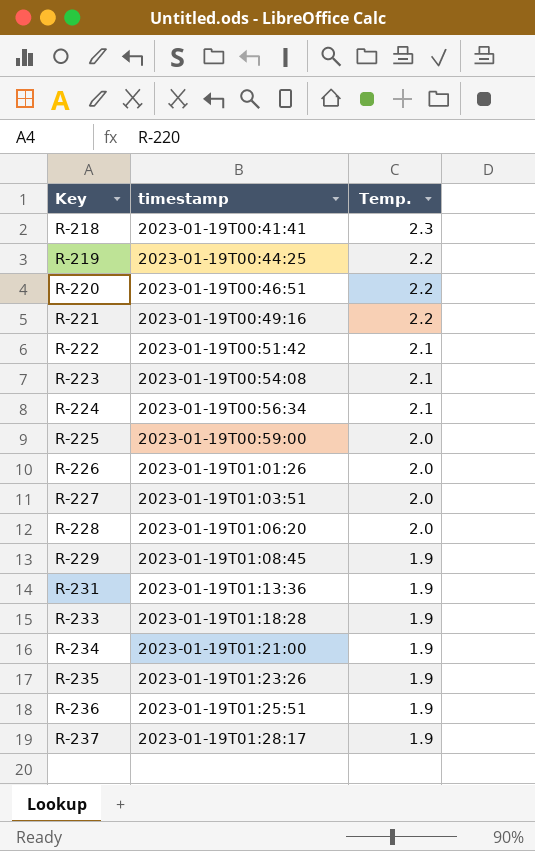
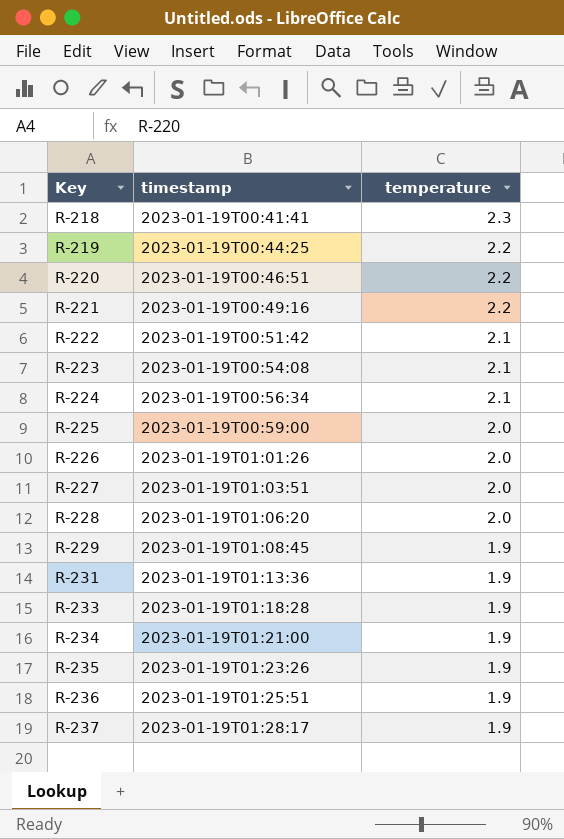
column name: Temp. -> temperature

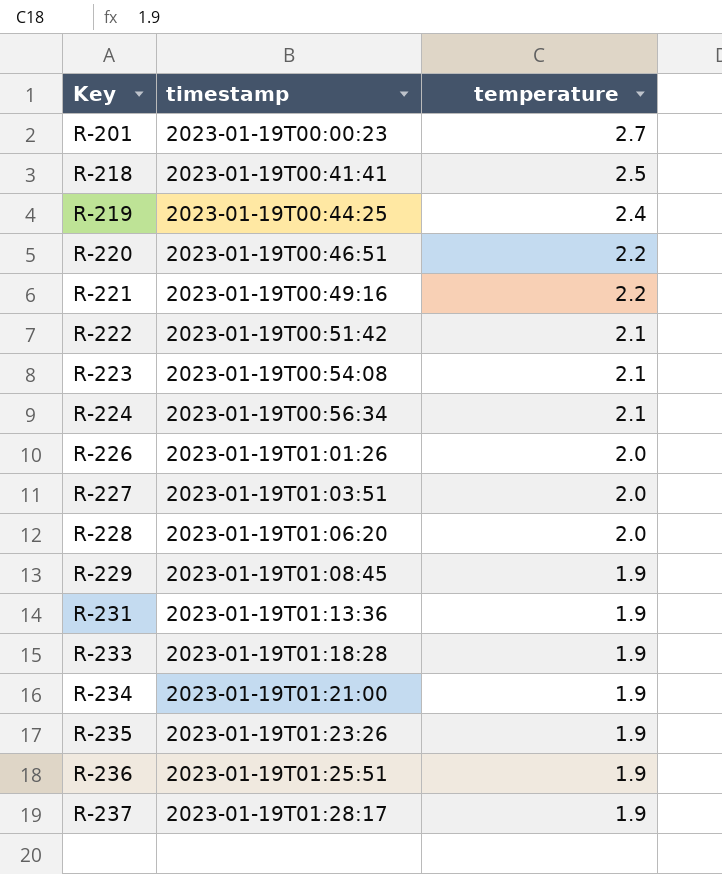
row R-225: 2023-01-19T00:59:00 | 2.0 -> none
row R-201: none -> 2023-01-19T00:00:23 | 2.7
R-218 | temperature: 2.3 -> 2.5
R-219 | temperature: 2.2 -> 2.4

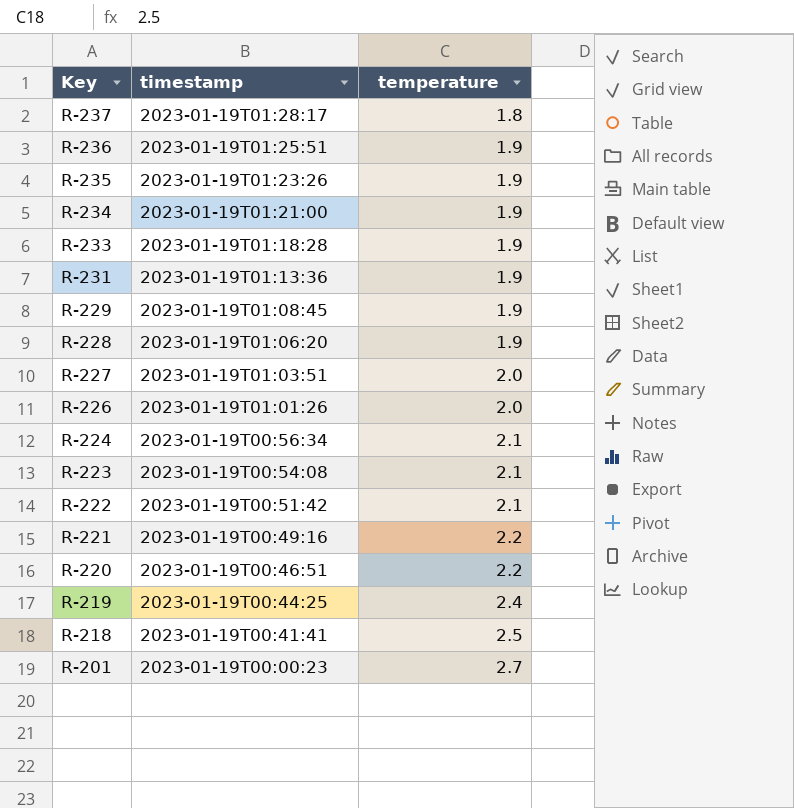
row order: Key ascending -> Key descending
R-237 | temperature: 1.9 -> 1.8
R-228 | temperature: 2.0 -> 1.9

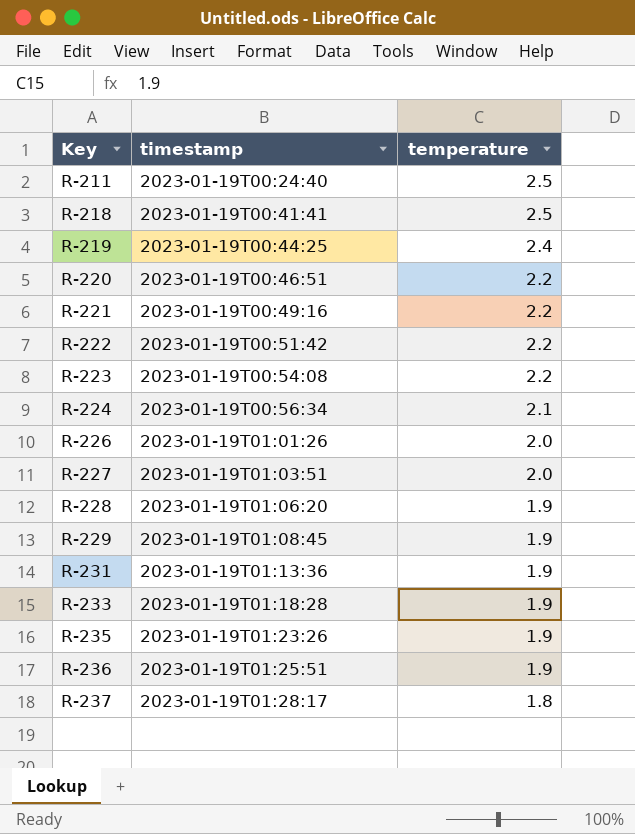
row order: Key descending -> Key ascending
row R-234: 2023-01-19T01:21:00 | 1.9 -> none
row R-201: 2023-01-19T00:00:23 | 2.7 -> none
row R-211: none -> 2023-01-19T00:24:40 | 2.5
R-222 | temperature: 2.1 -> 2.2
R-223 | temperature: 2.1 -> 2.2

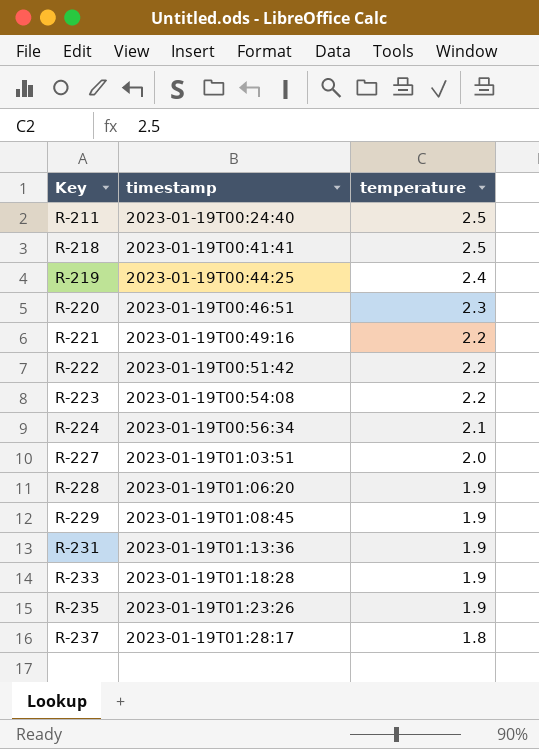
row R-226: 2023-01-19T01:01:26 | 2.0 -> none
row R-236: 2023-01-19T01:25:51 | 1.9 -> none
R-220 | temperature: 2.2 -> 2.3

